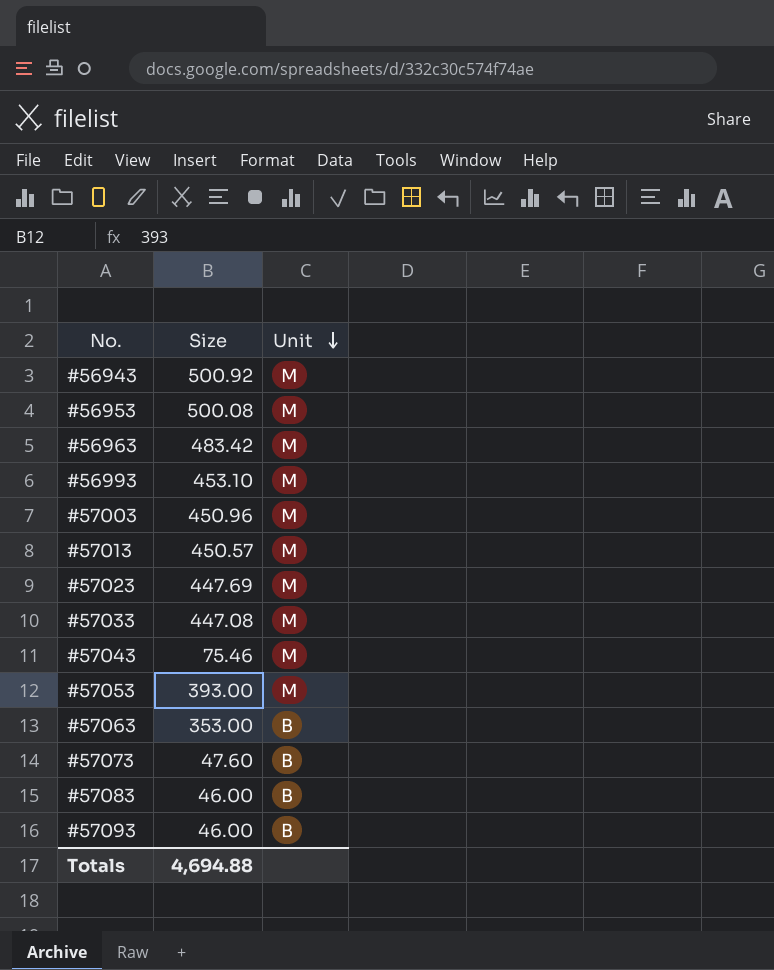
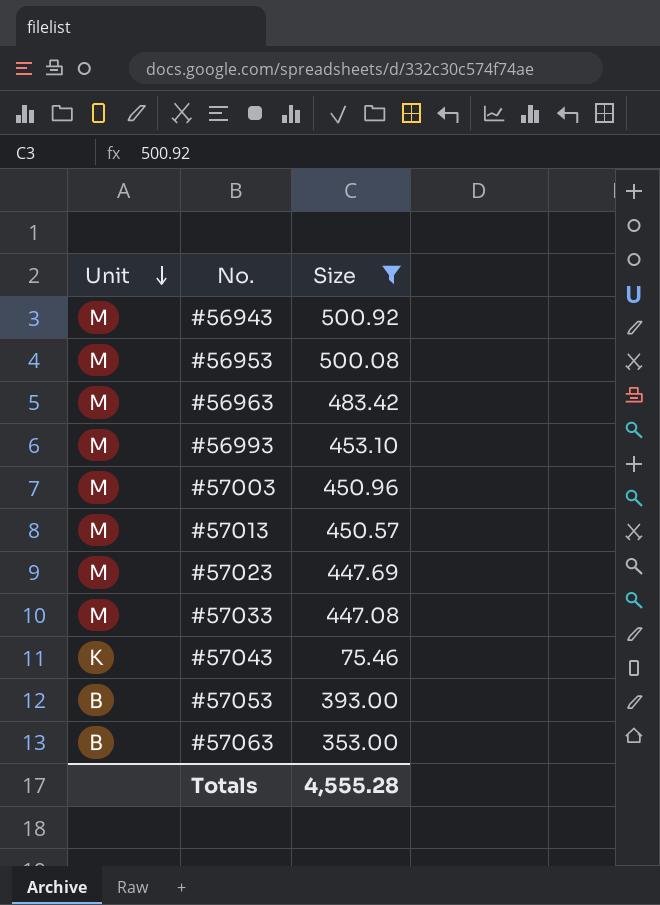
filter: none -> Size >= 75.46
column Unit | position: 3 -> 1
#57043 | Unit: M -> K
#57053 | Unit: M -> B
Totals | Size: 4,694.88 -> 4,555.28

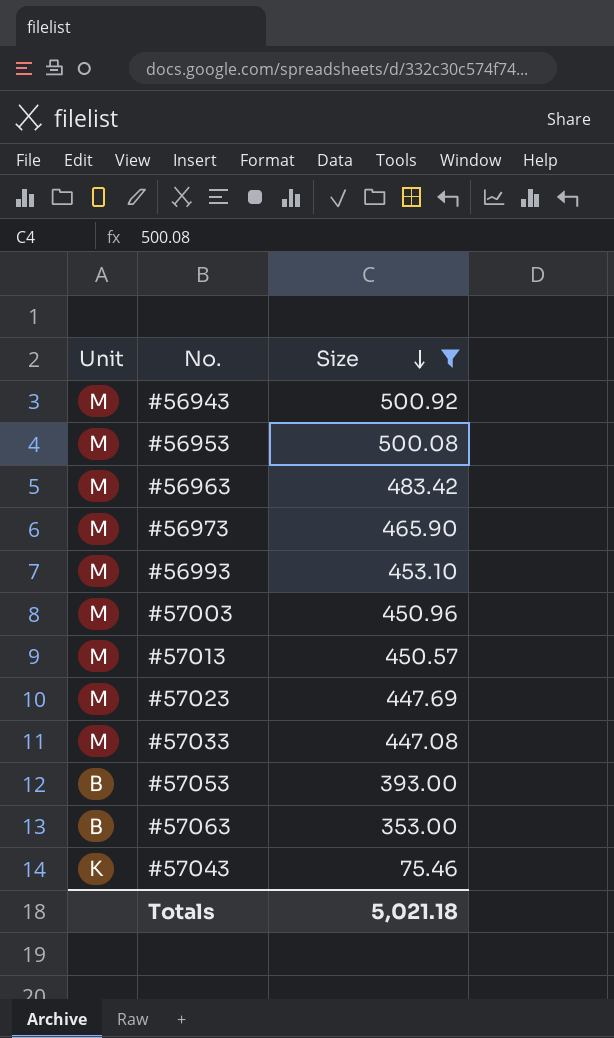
row order: Unit descending -> Size descending
row #56973: none -> M | 465.90
Totals | Size: 4,555.28 -> 5,021.18

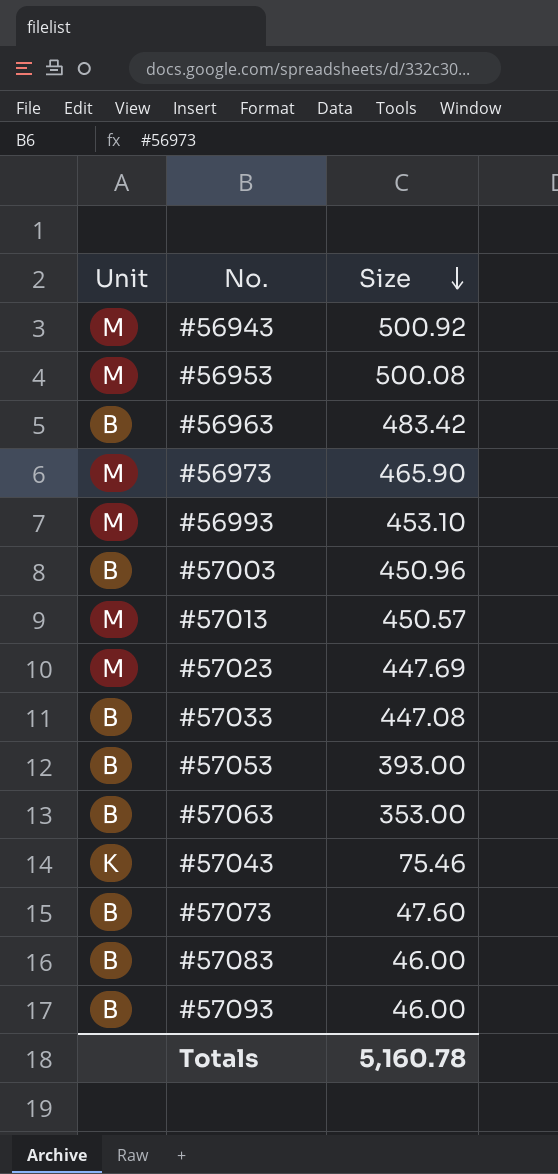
filter: Size >= 75.46 -> none
#56963 | Unit: M -> B
#57003 | Unit: M -> B
#57033 | Unit: M -> B
Totals | Size: 5,021.18 -> 5,160.78

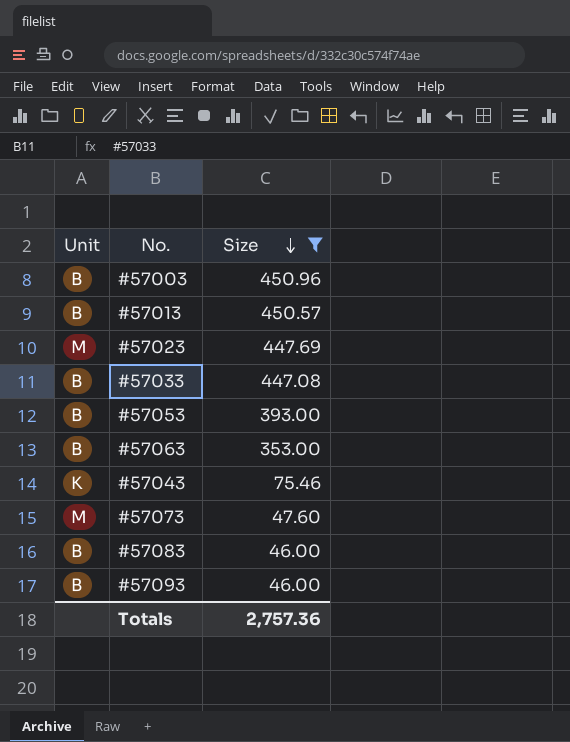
filter: none -> Size <= 450.96
#57013 | Unit: M -> B
#57073 | Unit: B -> M
Totals | Size: 5,160.78 -> 2,757.36

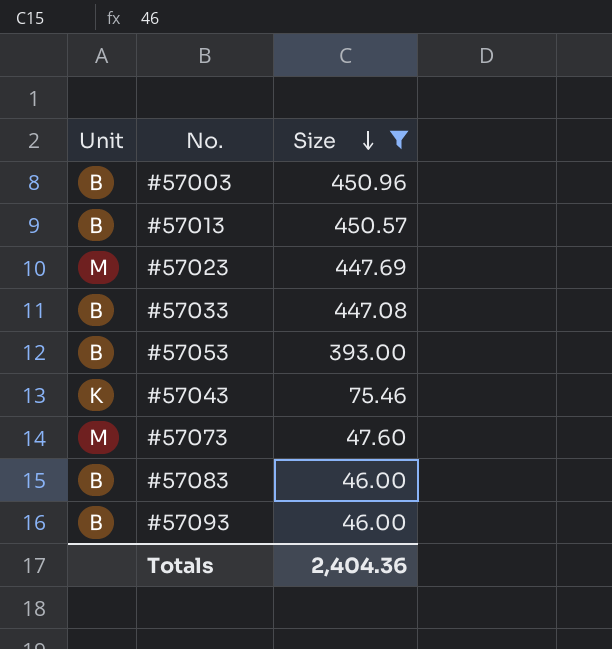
row #57063: B | 353.00 -> none
Totals | Size: 2,757.36 -> 2,404.36

